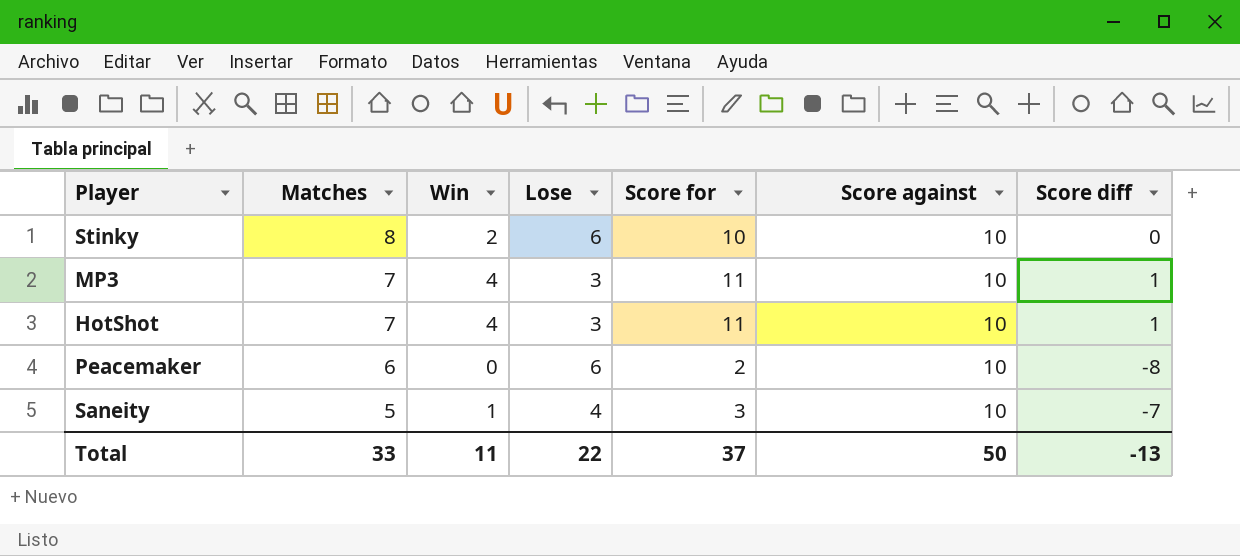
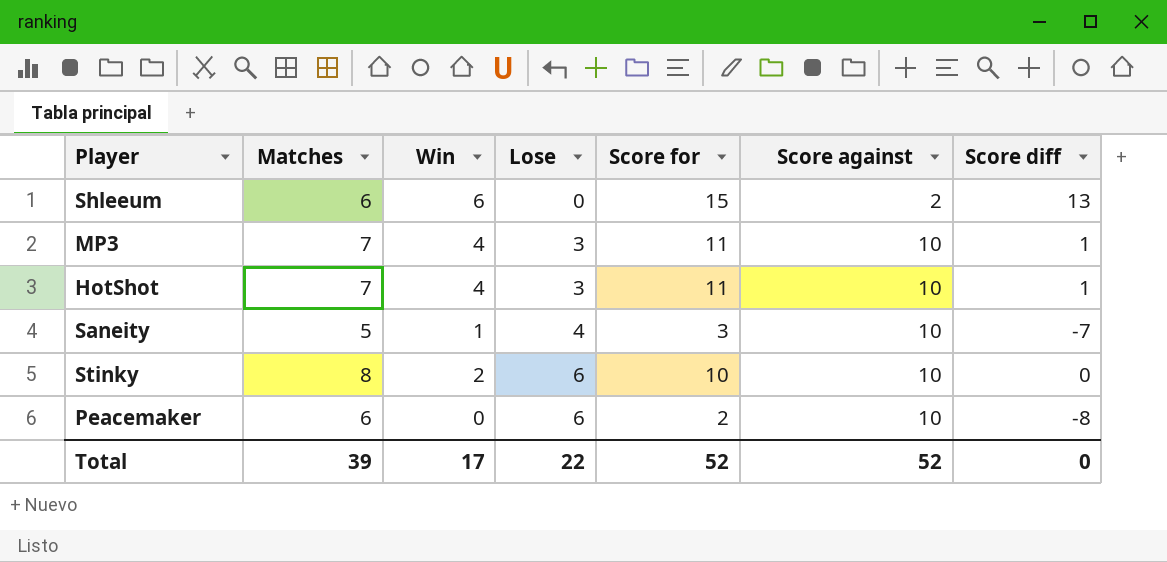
row order: Matches descending -> Lose ascending
row Shleeum: none -> 6 | 6 | 0 | 15 | 2 | 13
Total | Matches: 33 -> 39
Total | Win: 11 -> 17
Total | Score for: 37 -> 52
Total | Score against: 50 -> 52
Total | Score diff: -13 -> 0

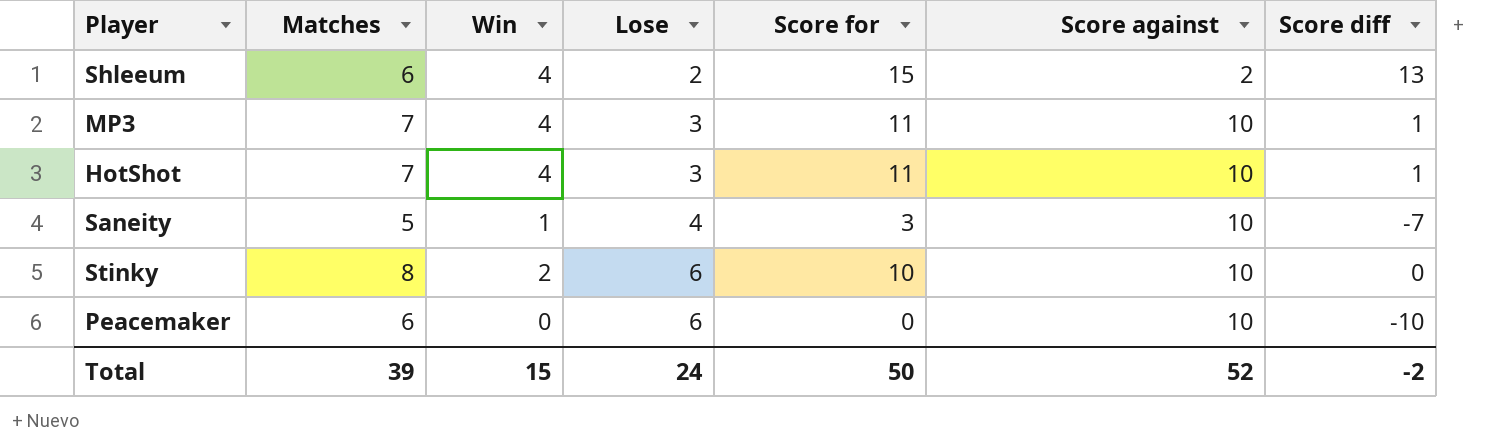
Shleeum | Win: 6 -> 4
Shleeum | Lose: 0 -> 2
Peacemaker | Score for: 2 -> 0
Peacemaker | Score diff: -8 -> -10
Total | Win: 17 -> 15
Total | Lose: 22 -> 24
Total | Score for: 52 -> 50
Total | Score diff: 0 -> -2

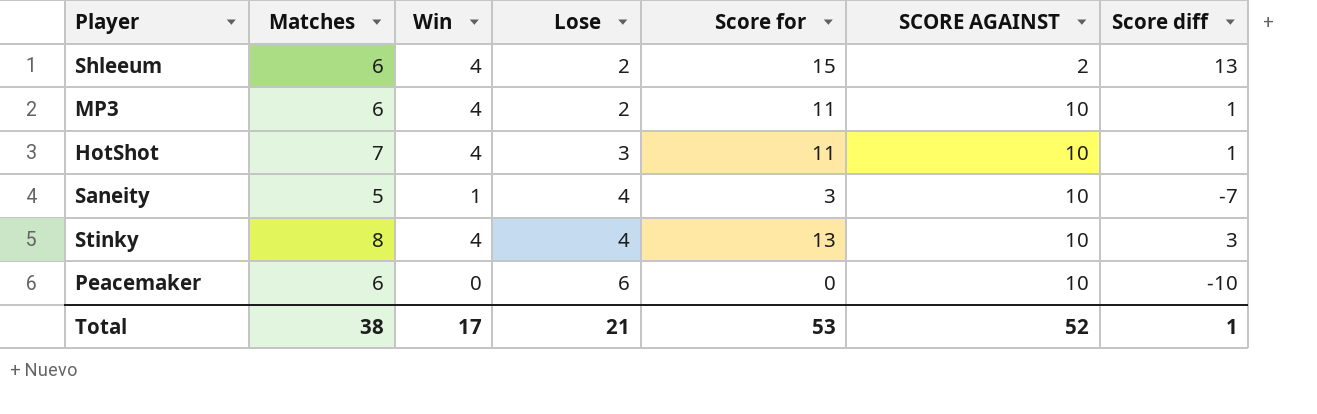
column name: Score against -> SCORE AGAINST
MP3 | Matches: 7 -> 6
MP3 | Lose: 3 -> 2
Stinky | Win: 2 -> 4
Stinky | Lose: 6 -> 4
Stinky | Score for: 10 -> 13
Stinky | Score diff: 0 -> 3
Total | Matches: 39 -> 38
Total | Win: 15 -> 17
Total | Lose: 24 -> 21
Total | Score for: 50 -> 53
Total | Score diff: -2 -> 1

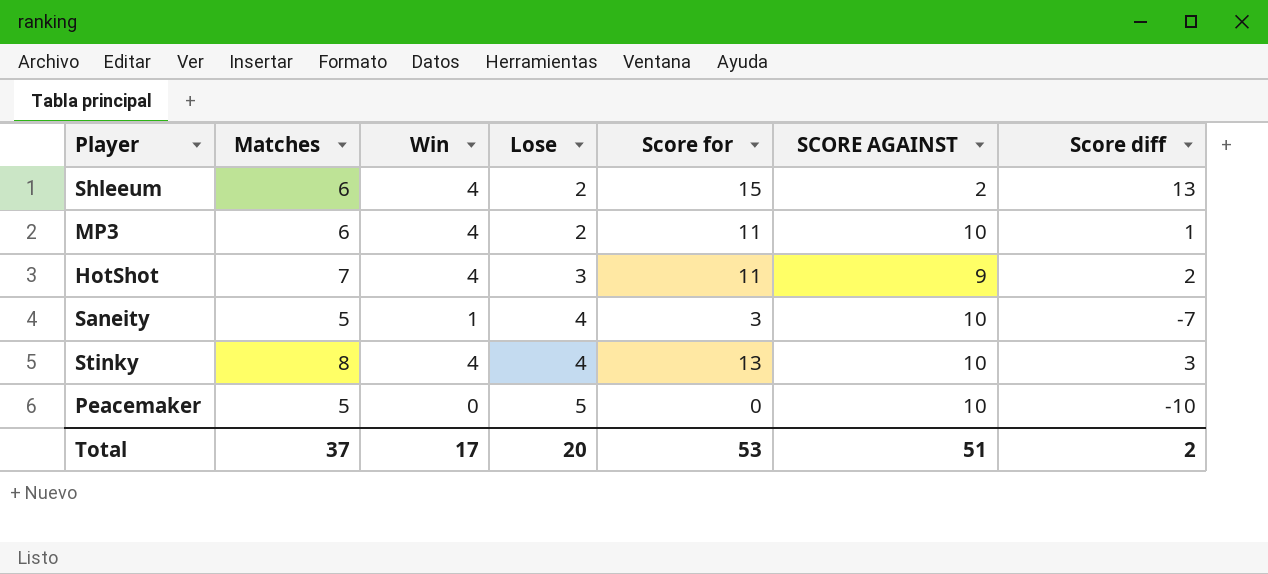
HotShot | SCORE AGAINST: 10 -> 9
HotShot | Score diff: 1 -> 2
Peacemaker | Matches: 6 -> 5
Peacemaker | Lose: 6 -> 5
Total | Matches: 38 -> 37
Total | Lose: 21 -> 20
Total | SCORE AGAINST: 52 -> 51
Total | Score diff: 1 -> 2

